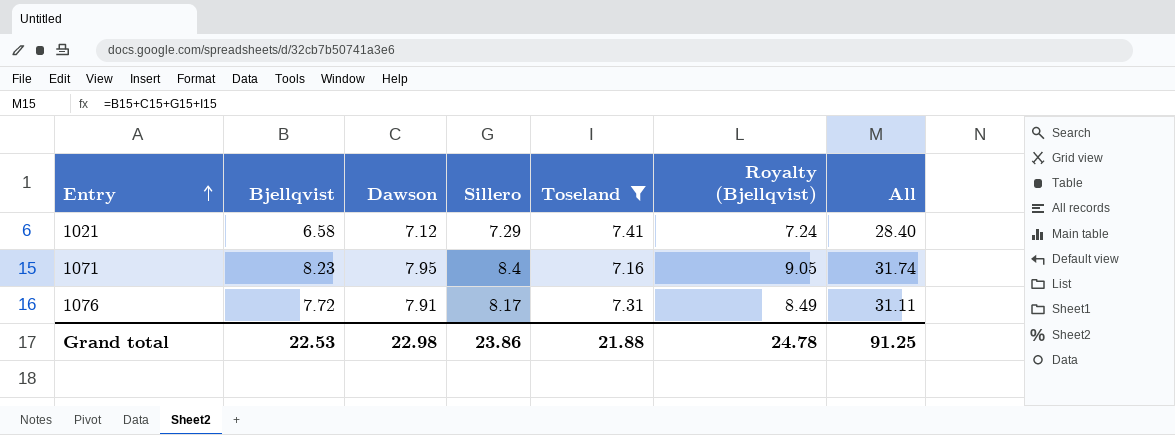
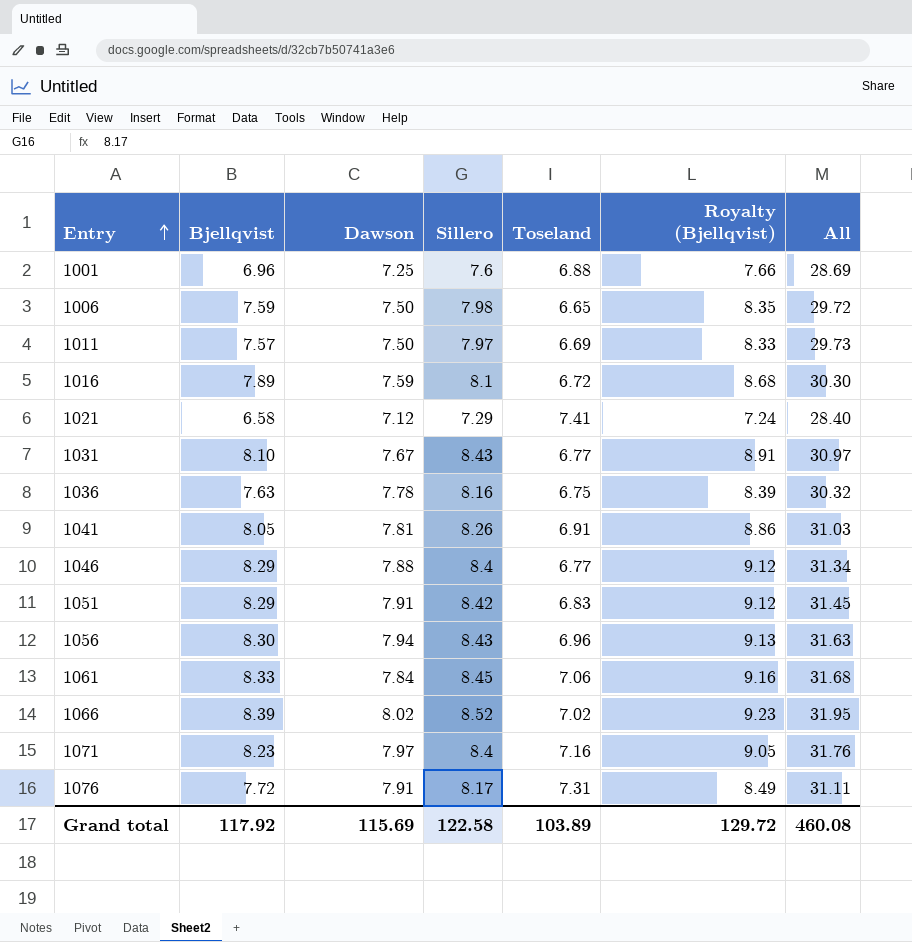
filter: Toseland >= 7.16 -> none
1071 | Dawson: 7.95 -> 7.97
1071 | All: 31.74 -> 31.76
Grand total | Bjellqvist: 22.53 -> 117.92
Grand total | Dawson: 22.98 -> 115.69
Grand total | Sillero: 23.86 -> 122.58
Grand total | Toseland: 21.88 -> 103.89
Grand total | Royalty (Bjellqvist): 24.78 -> 129.72
Grand total | All: 91.25 -> 460.08

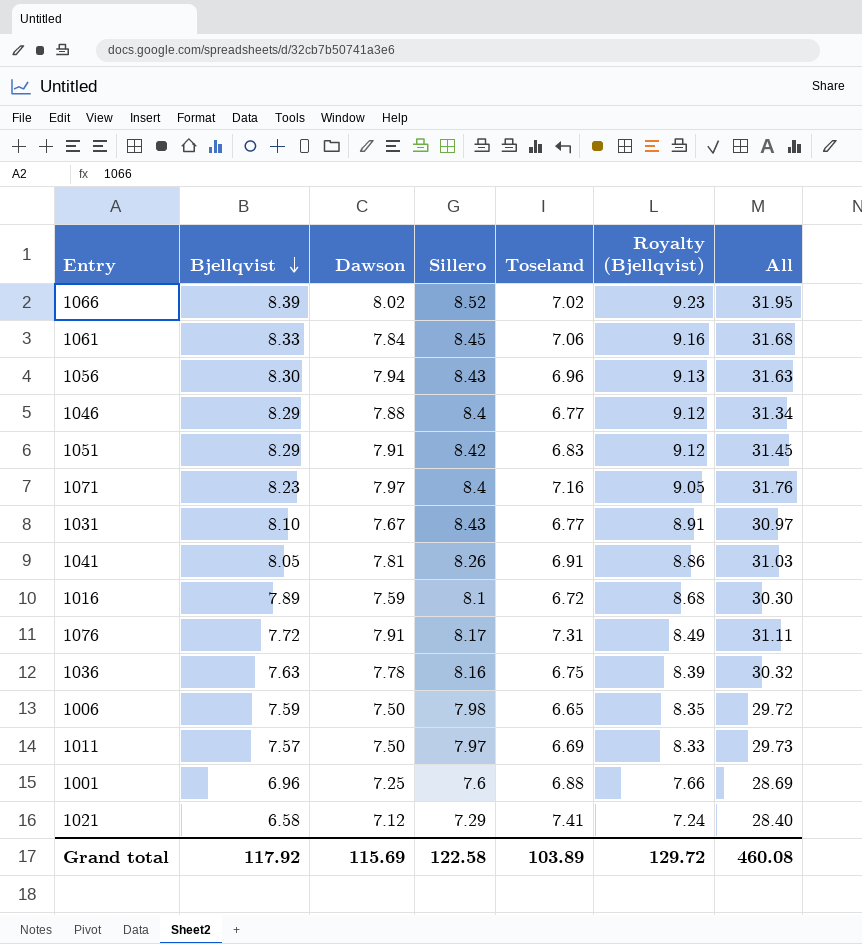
row order: Entry ascending -> Bjellqvist descending

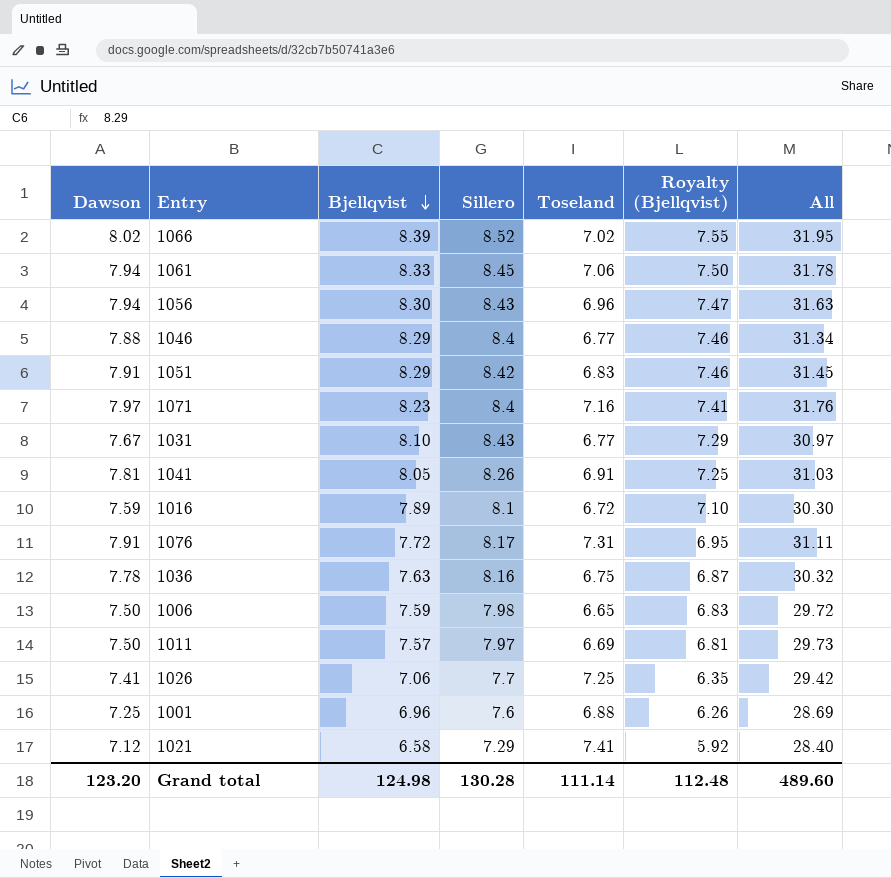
column Dawson | position: 3 -> 1
column Royalty (Bjellqvist) | formula: [Bjellqvist] * 1.1 -> [Bjellqvist] * 0.9
1061 | Dawson: 7.84 -> 7.94
1061 | All: 31.68 -> 31.78
row 1026: none -> 7.41 | 7.06 | 7.7 | 7.25 | 6.35 | 29.42
Grand total | Dawson: 115.69 -> 123.20
Grand total | Bjellqvist: 117.92 -> 124.98
Grand total | Sillero: 122.58 -> 130.28
Grand total | Toseland: 103.89 -> 111.14
Grand total | Royalty (Bjellqvist): 129.72 -> 112.48
Grand total | All: 460.08 -> 489.60

